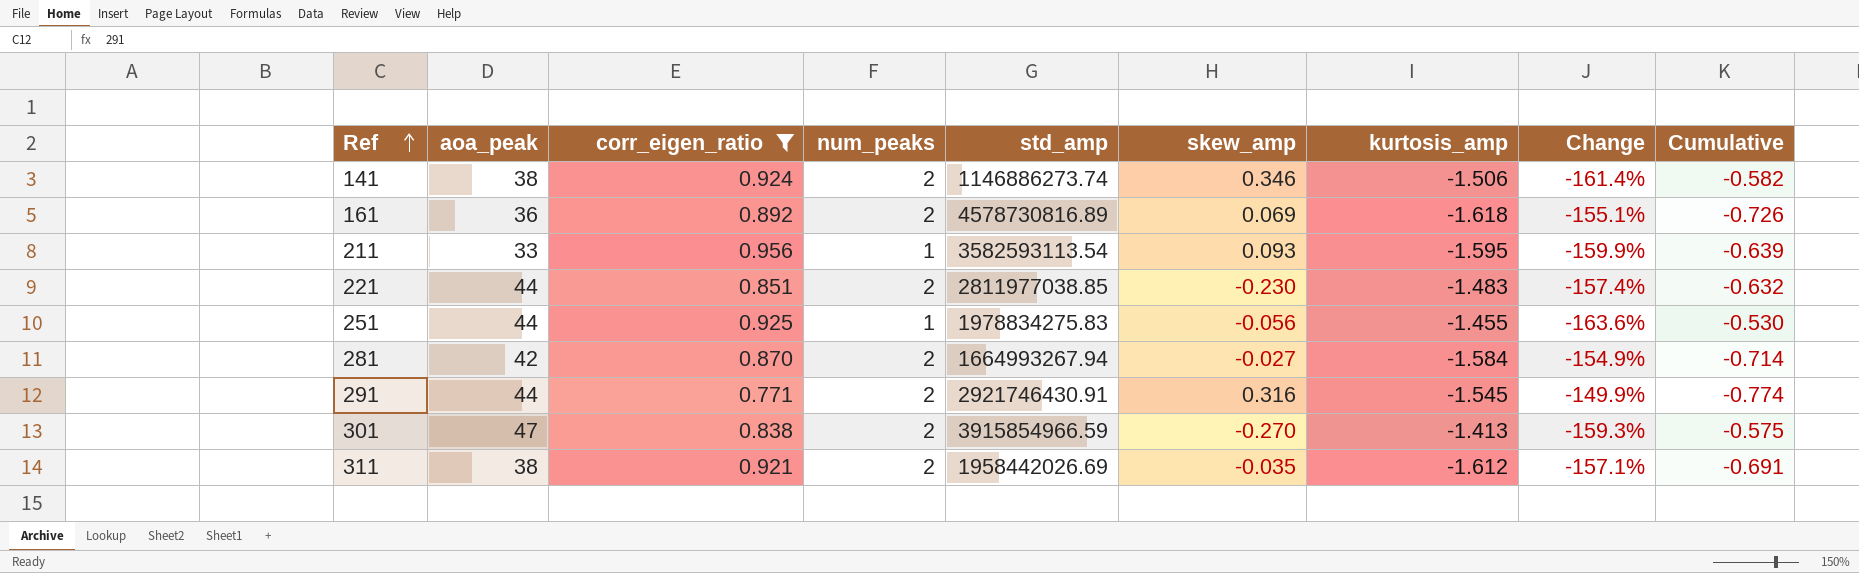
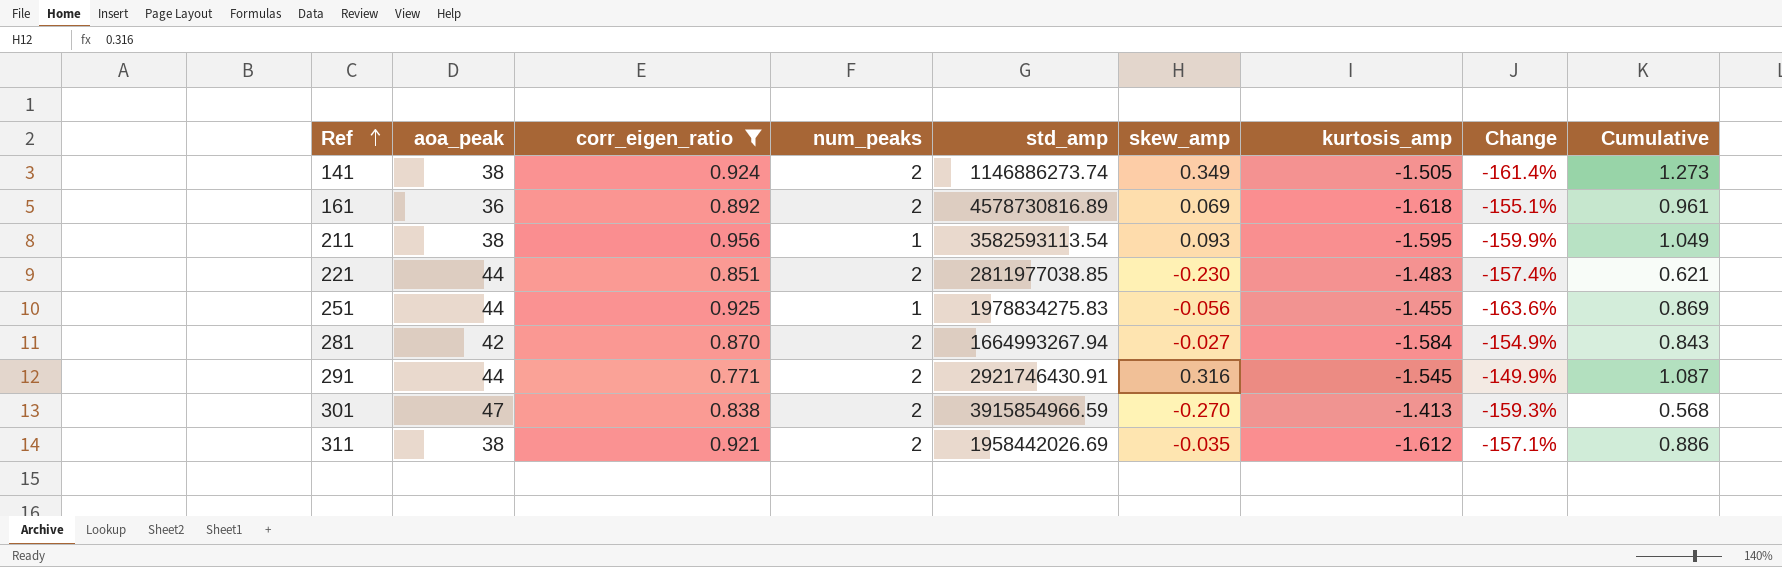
column Cumulative | formula: [corr_eigen_ratio] + [kurtosis_amp] -> [corr_eigen_ratio] + [skew_amp]
141 | skew_amp: 0.346 -> 0.349
141 | kurtosis_amp: -1.506 -> -1.505
211 | aoa_peak: 33 -> 38

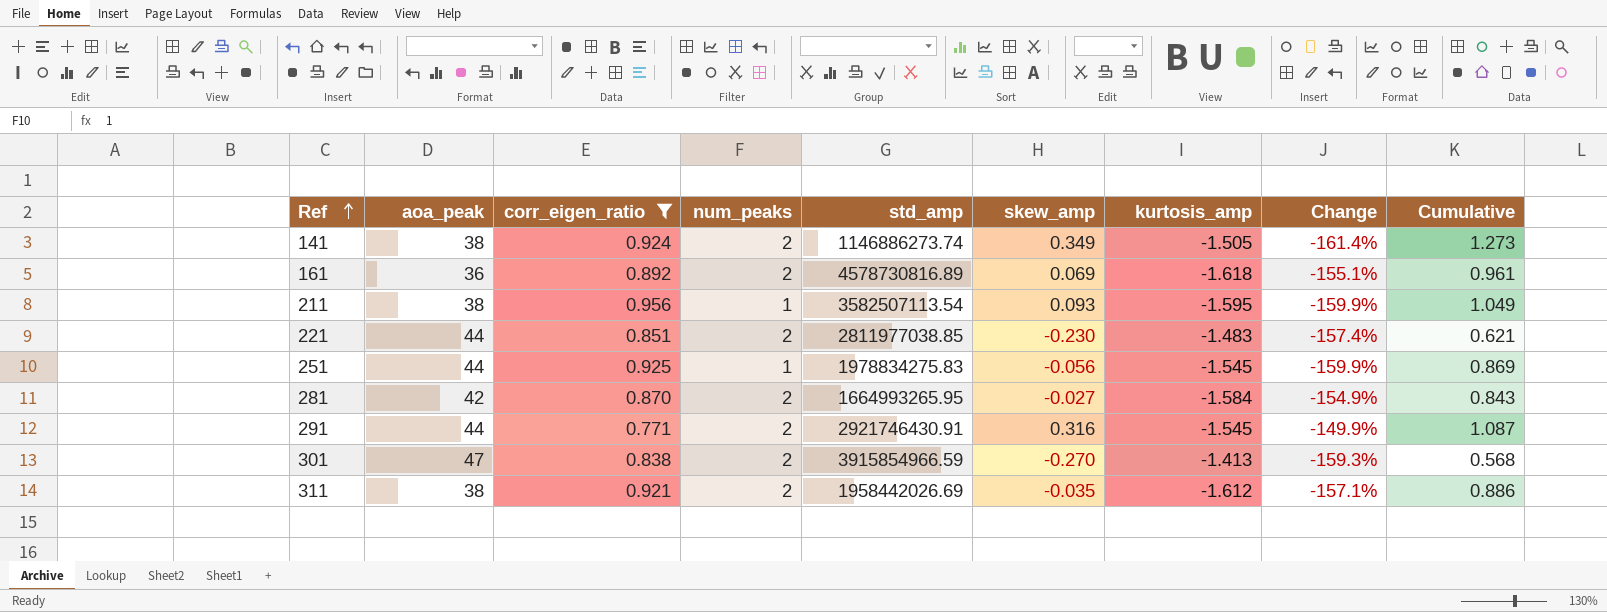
211 | std_amp: 3582593113.54 -> 3582507113.54
251 | kurtosis_amp: -1.455 -> -1.545
251 | Change: -163.6% -> -159.9%
281 | std_amp: 1664993267.94 -> 1664993265.95

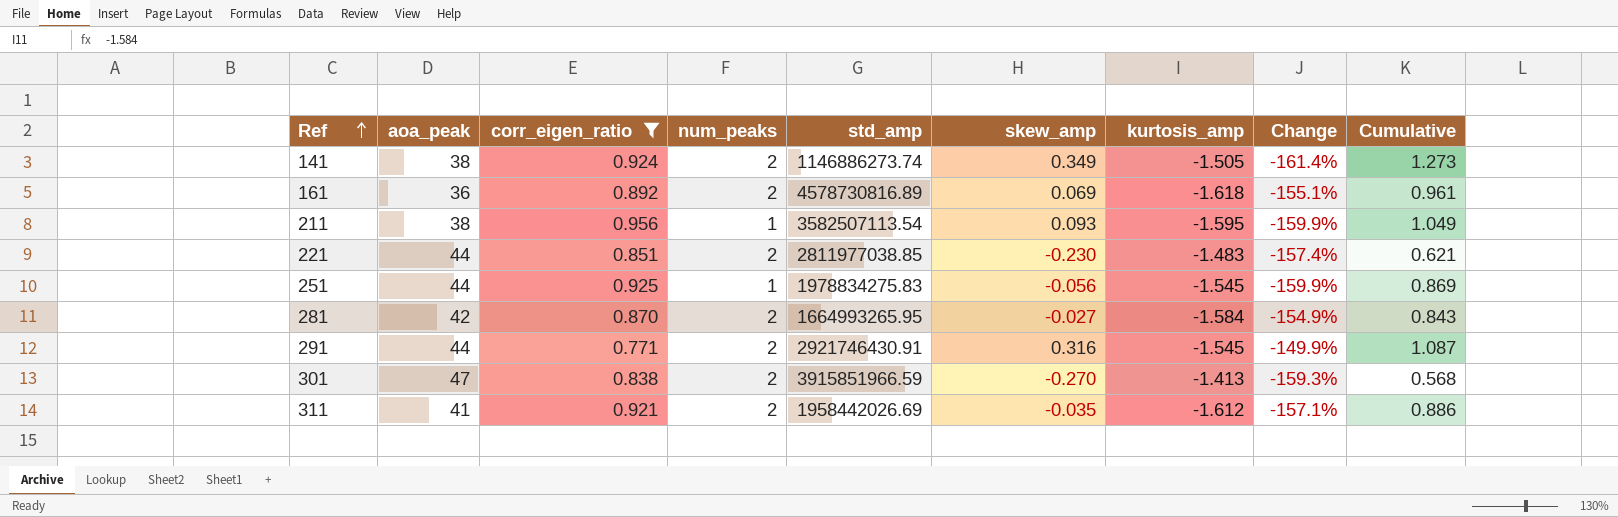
301 | std_amp: 3915854966.59 -> 3915851966.59
311 | aoa_peak: 38 -> 41

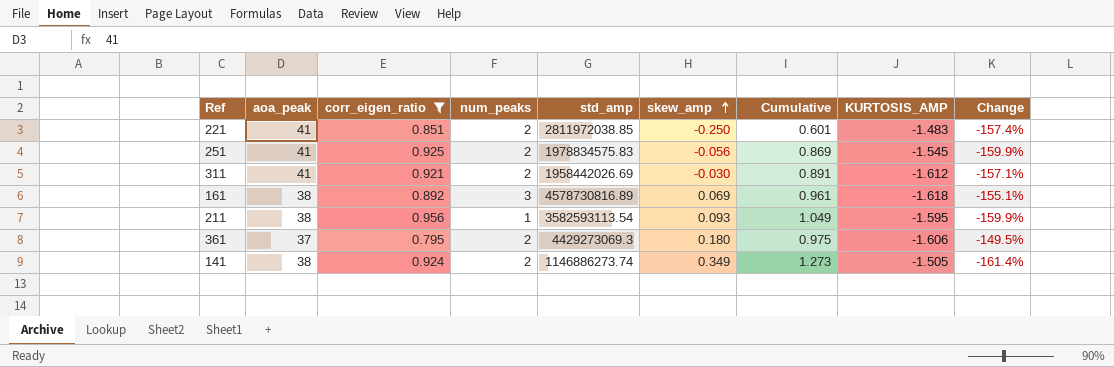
row order: Ref ascending -> skew_amp ascending
column Cumulative | position: 9 -> 7
column name: kurtosis_amp -> KURTOSIS_AMP
row 281: 42 | 0.870 | 2 | 1664993265.95 | -0.027 | -1.584 | -154.9% | 0.843 -> none
row 291: 44 | 0.771 | 2 | 2921746430.91 | 0.316 | -1.545 | -149.9% | 1.087 -> none
row 301: 47 | 0.838 | 2 | 3915851966.59 | -0.270 | -1.413 | -159.3% | 0.568 -> none
221 | aoa_peak: 44 -> 41
221 | std_amp: 2811977038.85 -> 2811972038.85
221 | skew_amp: -0.230 -> -0.250
221 | Cumulative: 0.621 -> 0.601
251 | aoa_peak: 44 -> 41
251 | num_peaks: 1 -> 2
251 | std_amp: 1978834275.83 -> 1978834575.83
311 | skew_amp: -0.035 -> -0.030
311 | Cumulative: 0.886 -> 0.891
161 | aoa_peak: 36 -> 38
161 | num_peaks: 2 -> 3
211 | std_amp: 3582507113.54 -> 3582593113.54
row 361: none -> 37 | 0.795 | 2 | 4429273069.3 | 0.180 | 0.975 | -1.606 | -149.5%

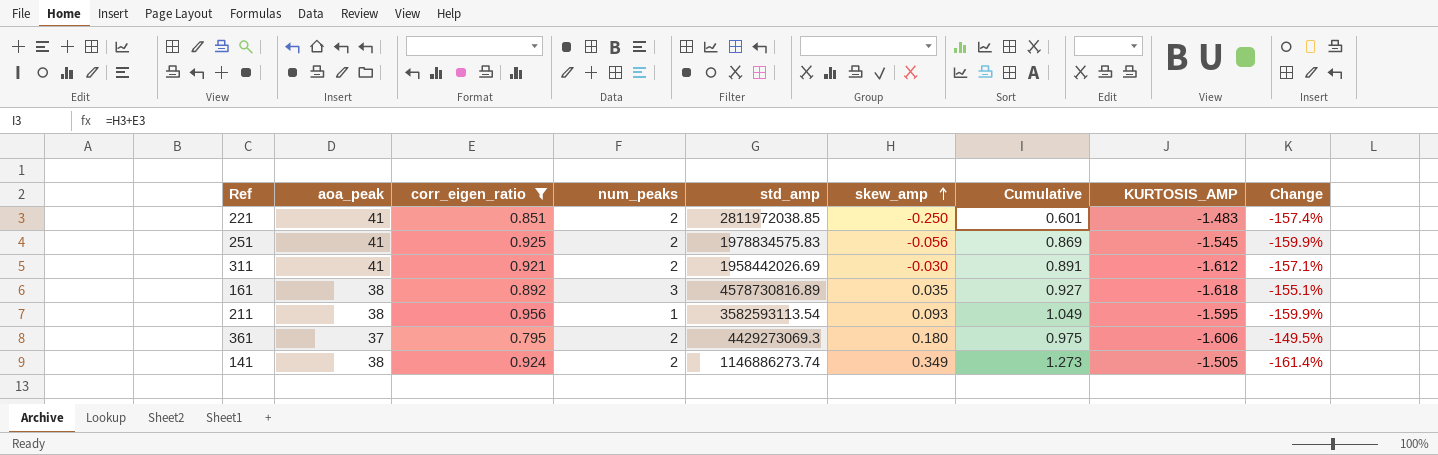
161 | skew_amp: 0.069 -> 0.035
161 | Cumulative: 0.961 -> 0.927

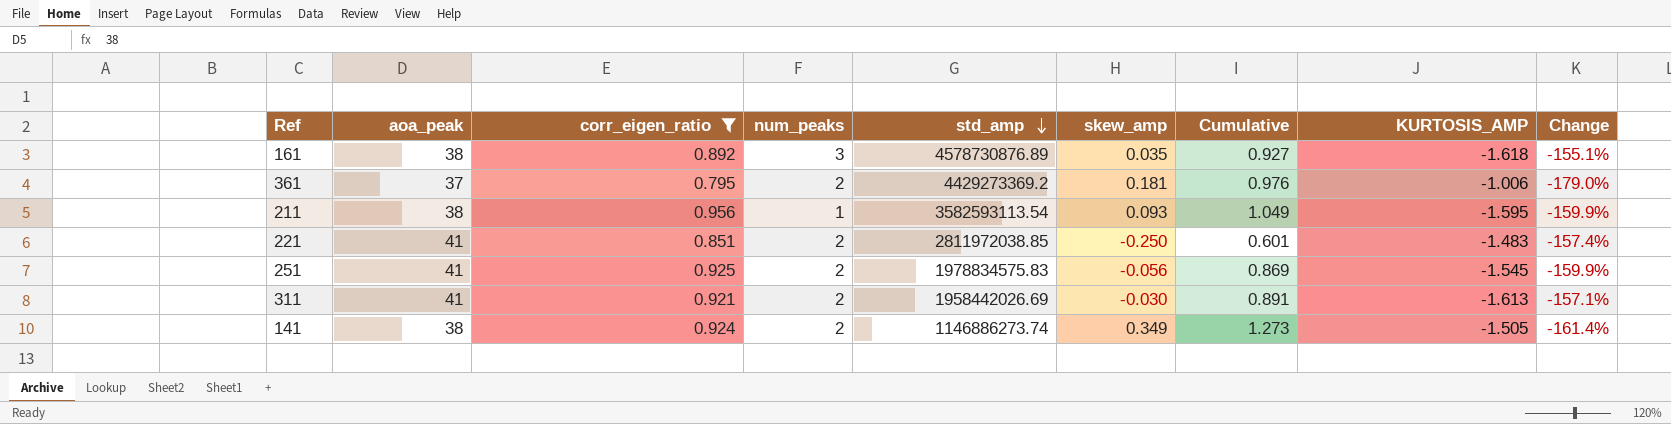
row order: skew_amp ascending -> std_amp descending
161 | std_amp: 4578730816.89 -> 4578730876.89
361 | std_amp: 4429273069.3 -> 4429273369.2
361 | skew_amp: 0.180 -> 0.181
361 | Cumulative: 0.975 -> 0.976
361 | KURTOSIS_AMP: -1.606 -> -1.006
361 | Change: -149.5% -> -179.0%
311 | KURTOSIS_AMP: -1.612 -> -1.613

